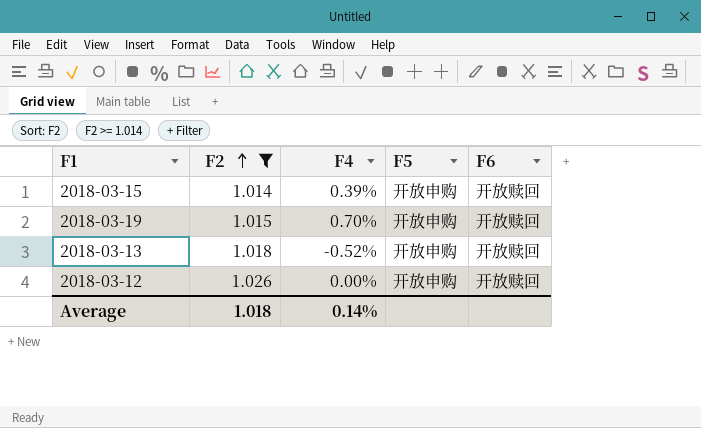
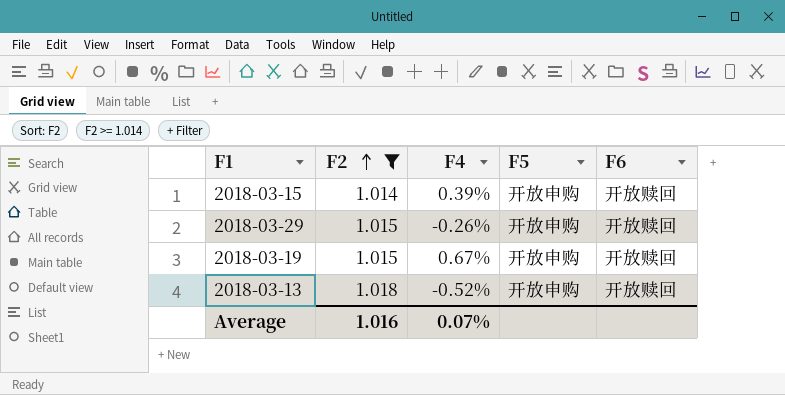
row 2018-03-12: 1.026 | 0.00% | 开放申购 | 开放赎回 -> none
row 2018-03-29: none -> 1.015 | -0.26% | 开放申购 | 开放赎回
2018-03-19 | F4: 0.70% -> 0.67%
Average | F2: 1.018 -> 1.016
Average | F4: 0.14% -> 0.07%

